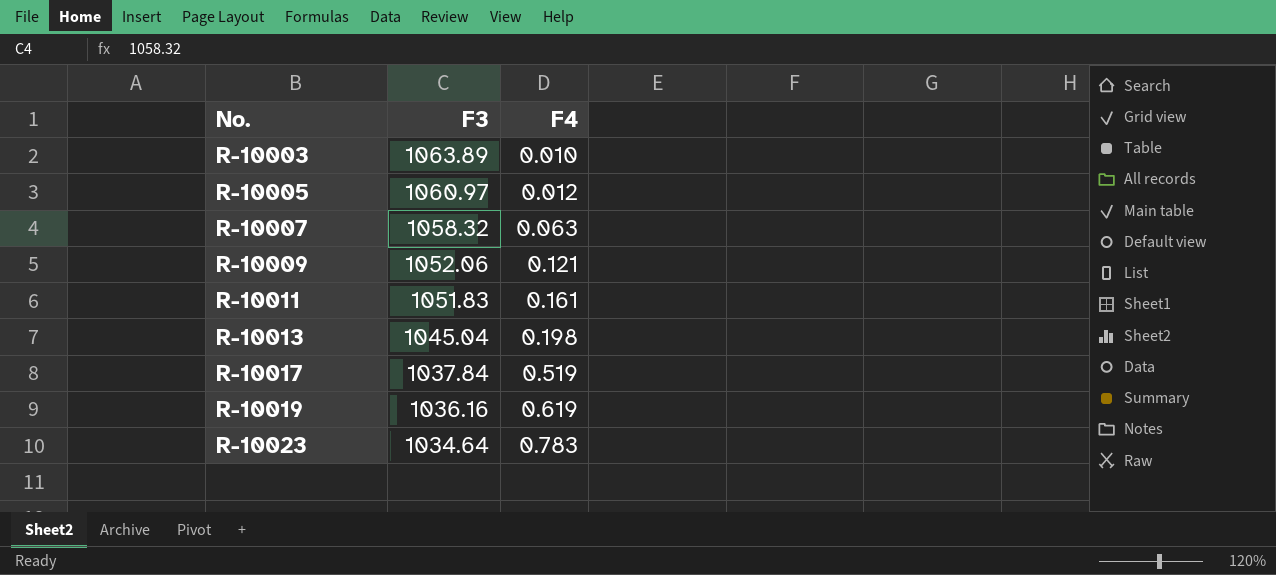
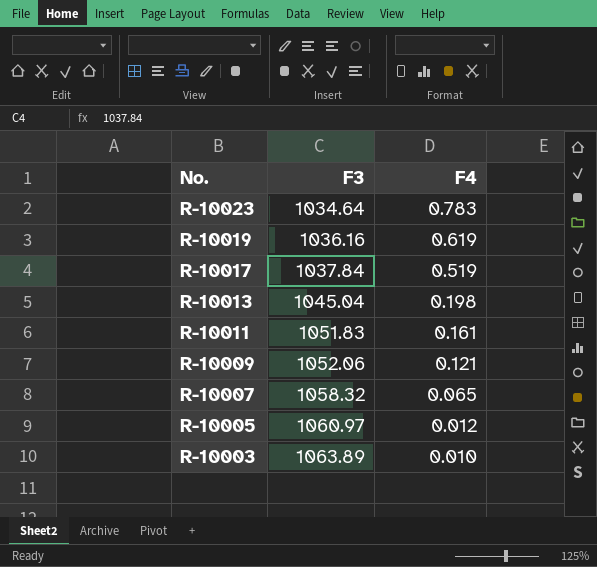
row order: No. ascending -> No. descending
R-10007 | F4: 0.063 -> 0.065

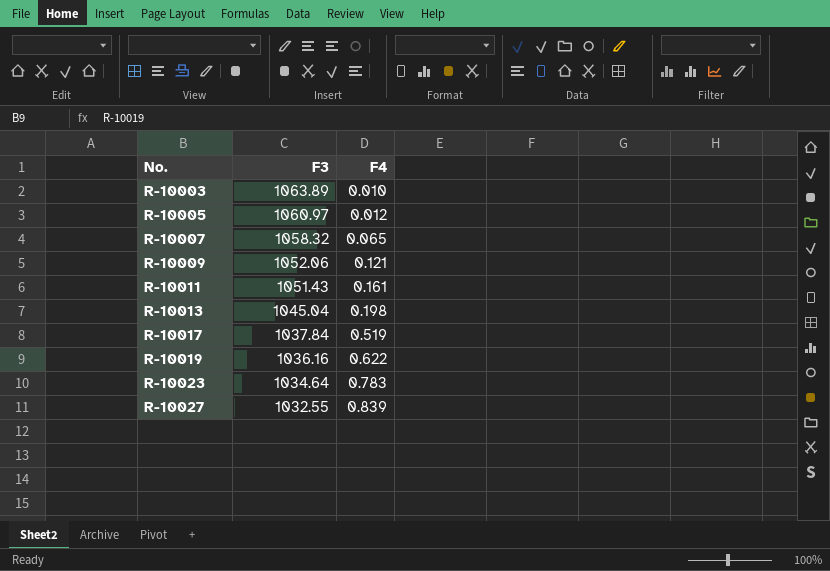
row order: No. descending -> No. ascending
R-10011 | F3: 1051.83 -> 1051.43
R-10019 | F4: 0.619 -> 0.622
row R-10027: none -> 1032.55 | 0.839

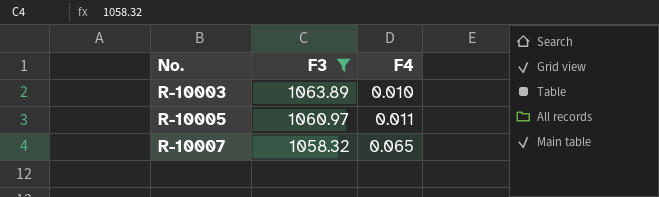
filter: none -> F3 >= 1058.32
R-10005 | F4: 0.012 -> 0.011

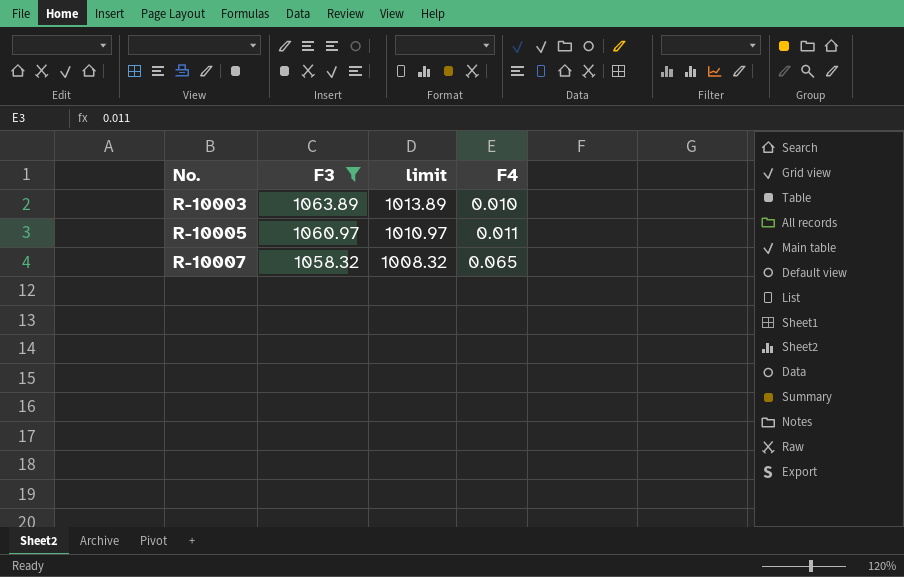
column limit | formula: none -> [F3] - 50

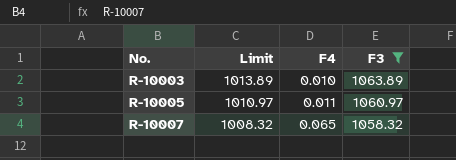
column name: limit -> Limit
column F3 | position: 2 -> 4

